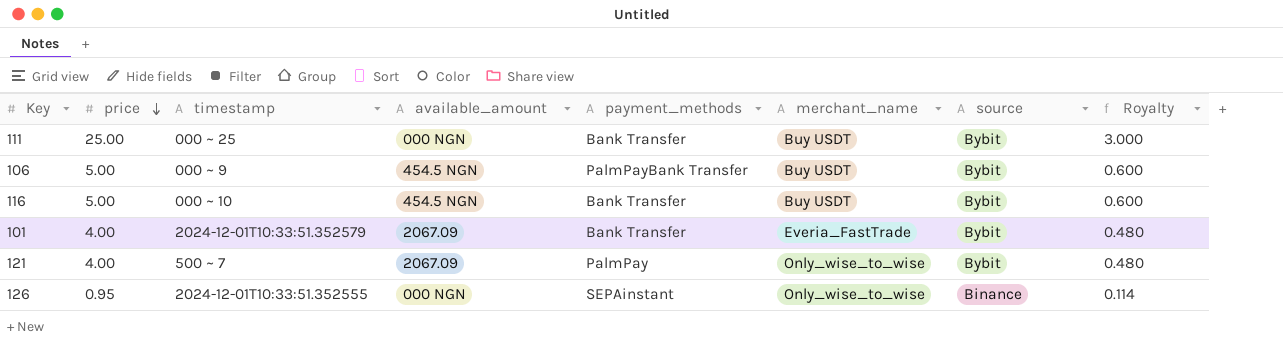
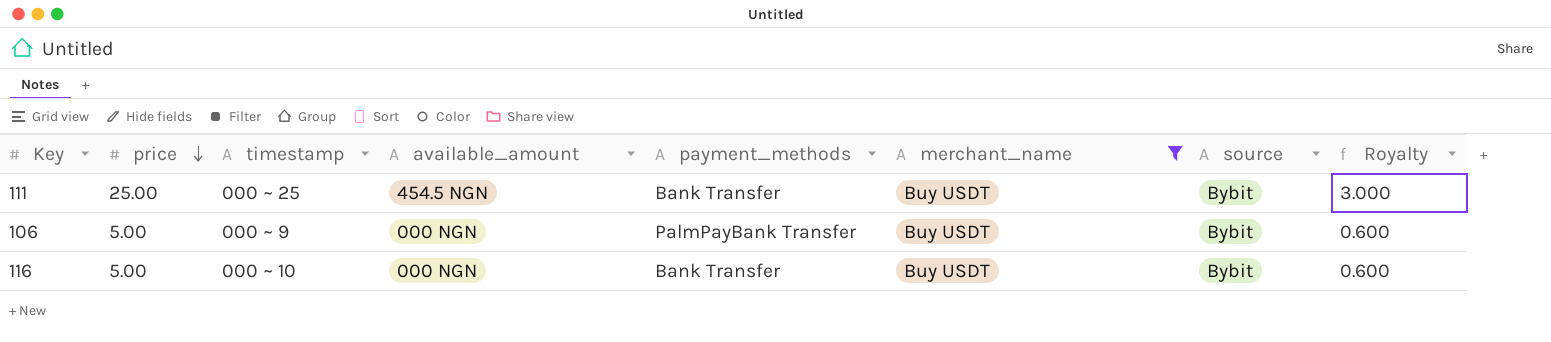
filter: none -> merchant_name = Buy USDT
111 | available_amount: 000 NGN -> 454.5 NGN
106 | available_amount: 454.5 NGN -> 000 NGN
116 | available_amount: 454.5 NGN -> 000 NGN

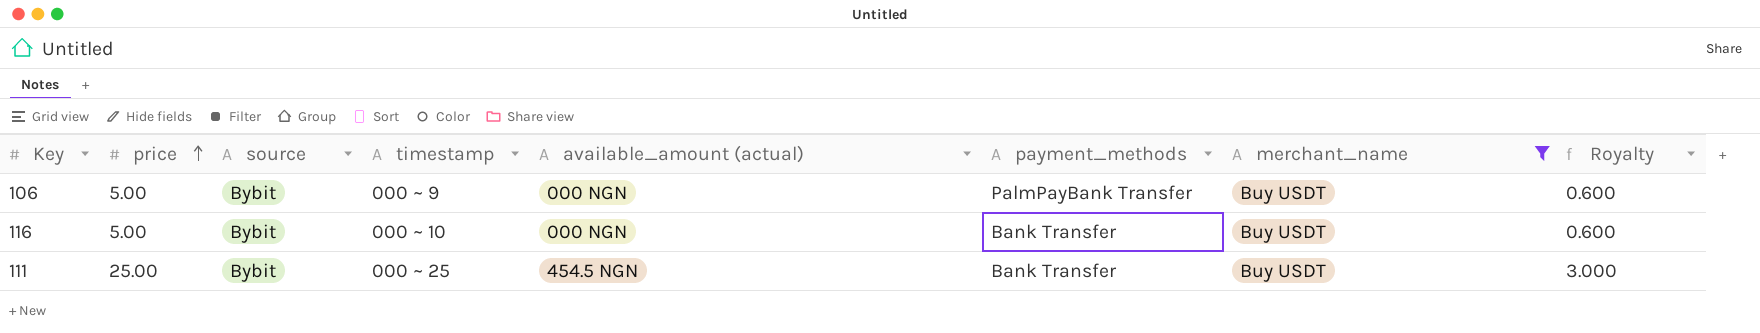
row order: price descending -> price ascending
column source | position: 7 -> 3
column name: available_amount -> available_amount (actual)

